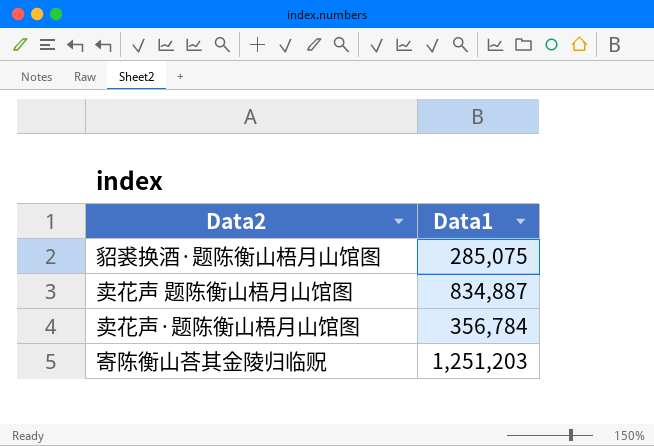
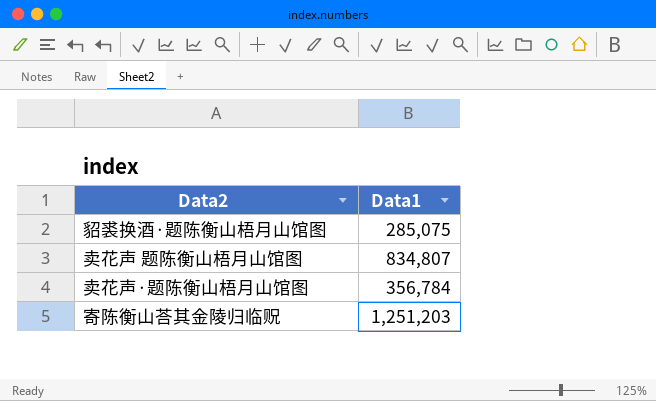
卖花声 题陈衡山梧月山馆图 | Data1: 834,887 -> 834,807

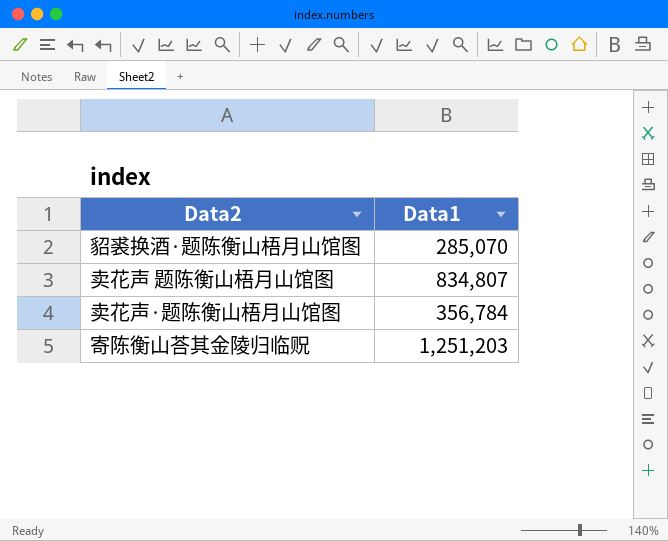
貂裘换酒·题陈衡山梧月山馆图 | Data1: 285,075 -> 285,070

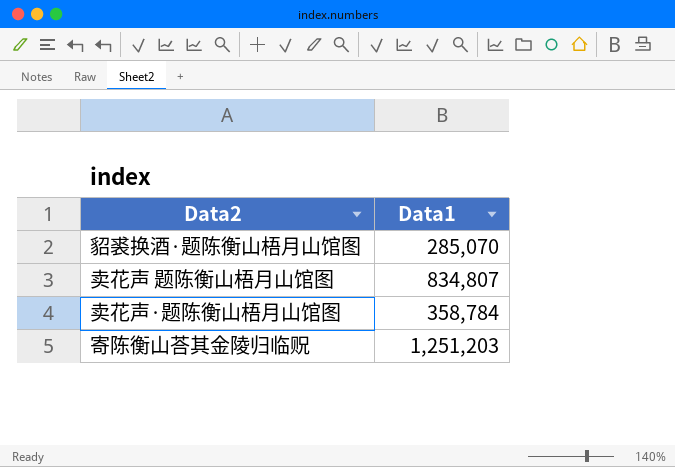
卖花声·题陈衡山梧月山馆图 | Data1: 356,784 -> 358,784

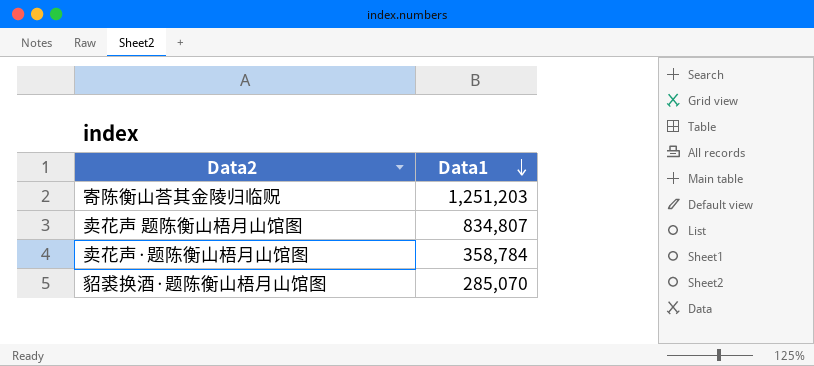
row order: none -> Data1 descending

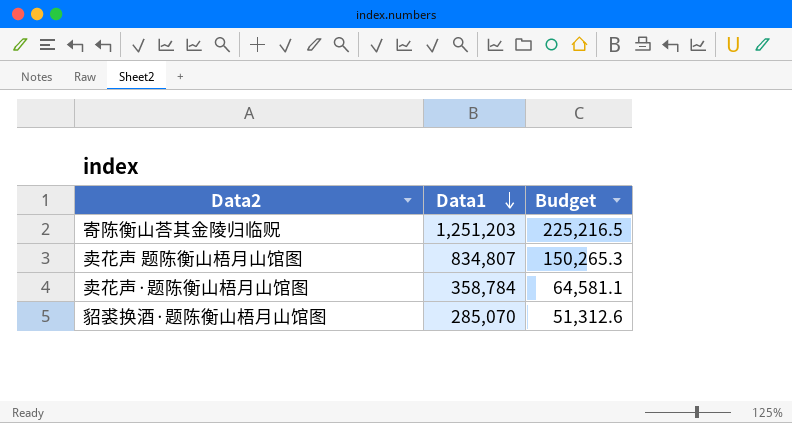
column Budget | formula: none -> [Data1] * 0.18

